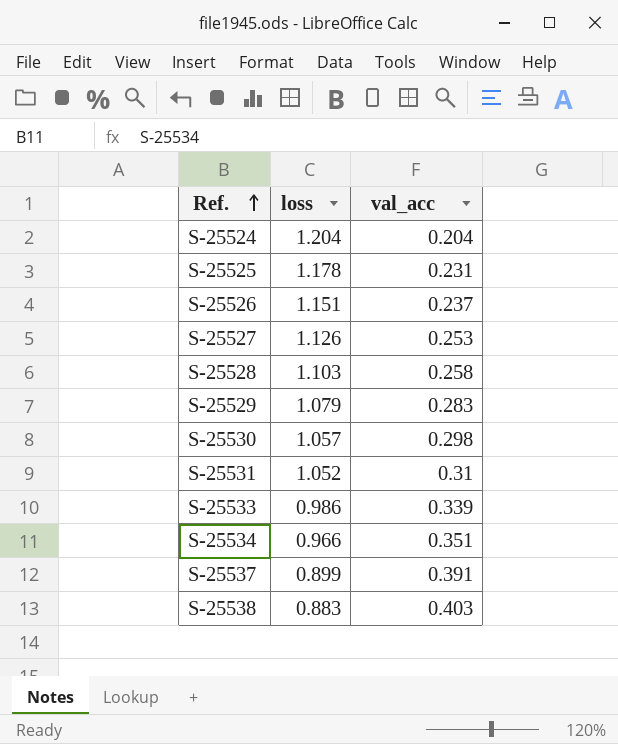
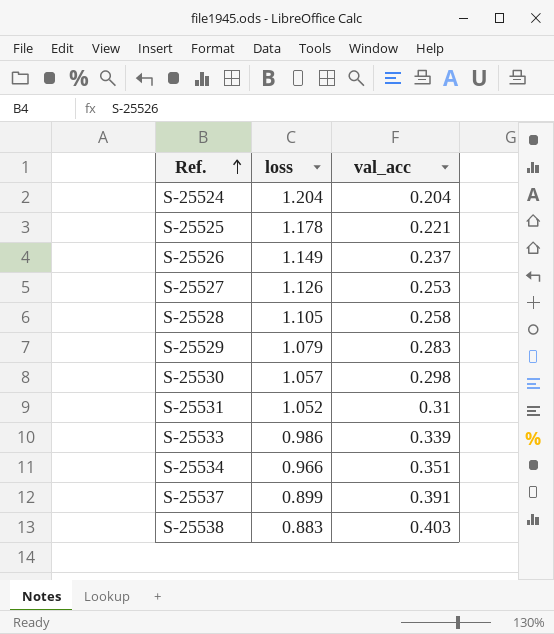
S-25525 | val_acc: 0.231 -> 0.221
S-25526 | loss: 1.151 -> 1.149
S-25528 | loss: 1.103 -> 1.105

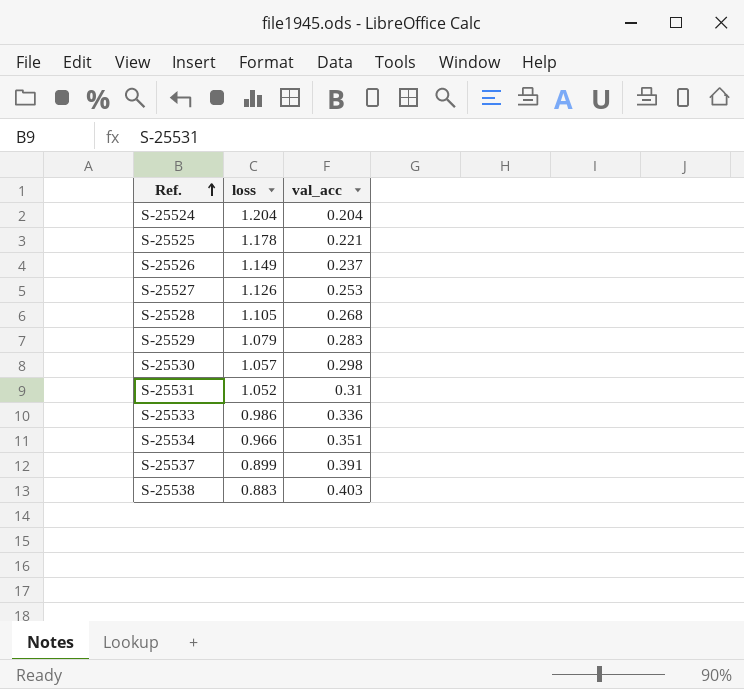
S-25528 | val_acc: 0.258 -> 0.268
S-25533 | val_acc: 0.339 -> 0.336

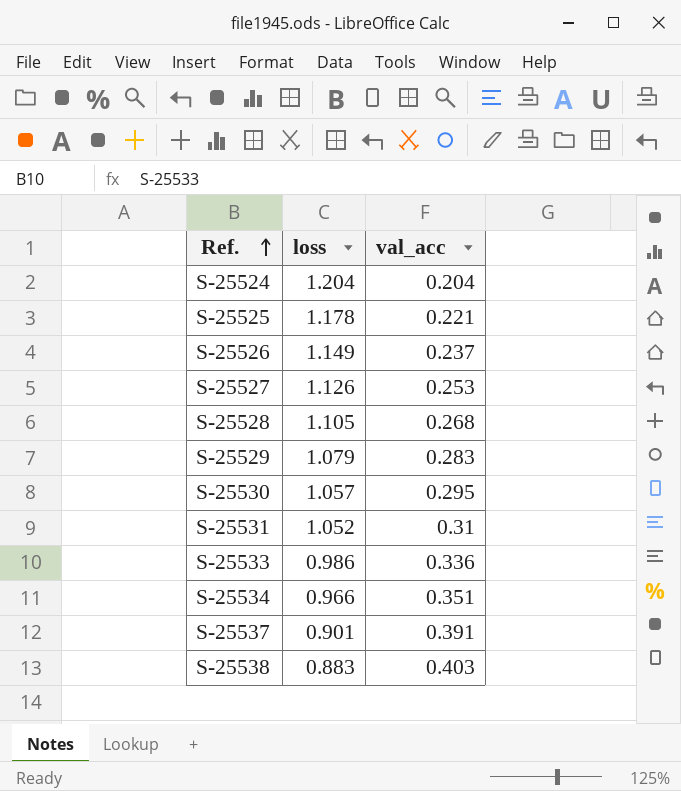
S-25530 | val_acc: 0.298 -> 0.295
S-25537 | loss: 0.899 -> 0.901

